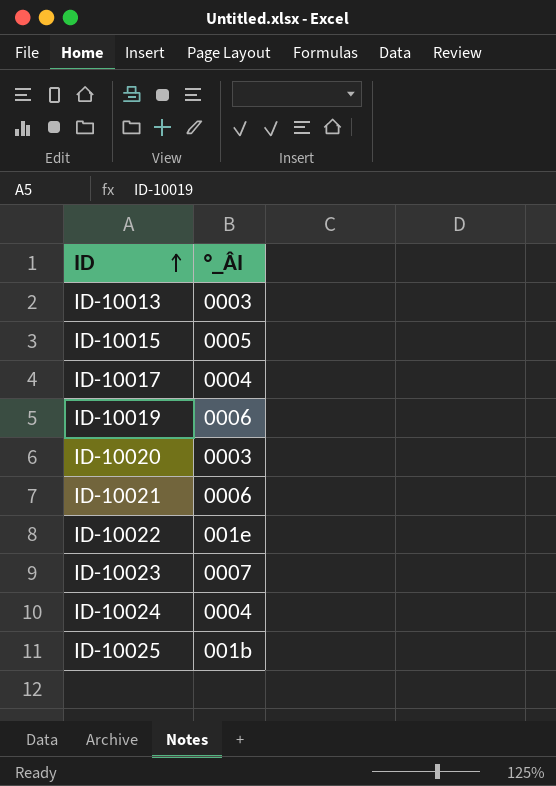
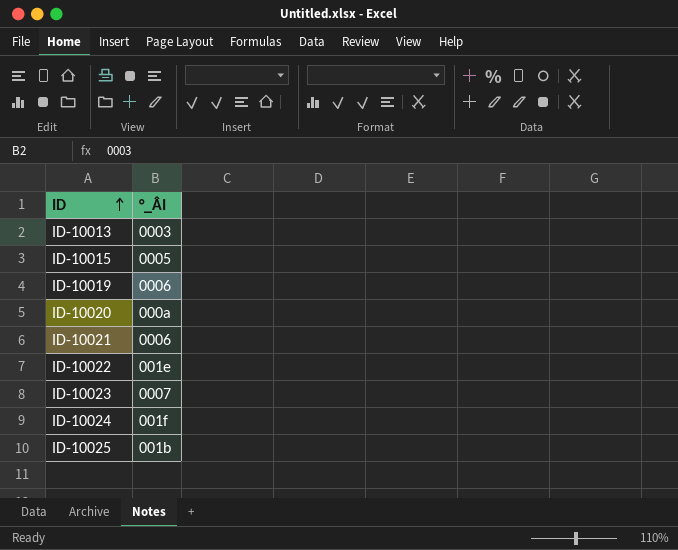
row ID-10017: 0004 -> none
ID-10020 | °_ÂI: 0003 -> 000a
ID-10024 | °_ÂI: 0004 -> 001f

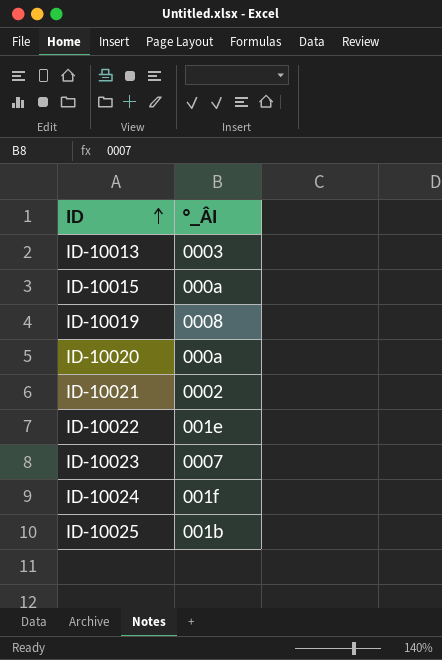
ID-10015 | °_ÂI: 0005 -> 000a
ID-10019 | °_ÂI: 0006 -> 0008
ID-10021 | °_ÂI: 0006 -> 0002

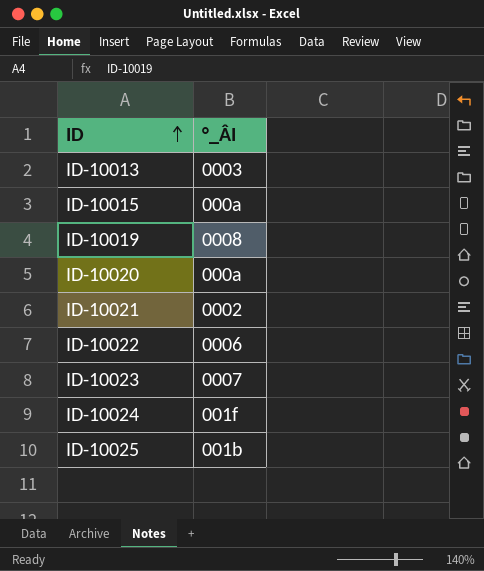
ID-10022 | °_ÂI: 001e -> 0006

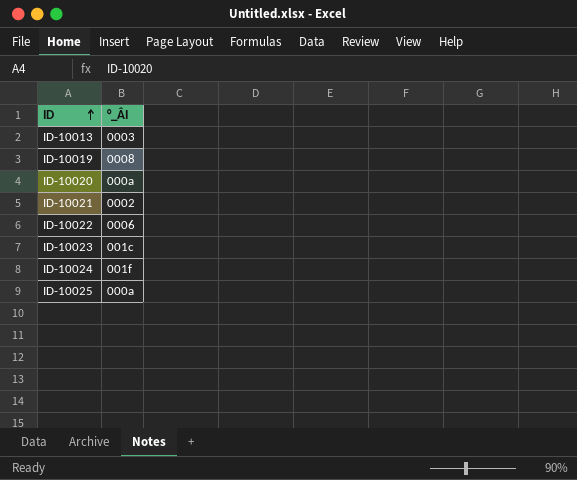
row ID-10015: 000a -> none
ID-10023 | °_ÂI: 0007 -> 001c
ID-10025 | °_ÂI: 001b -> 000a

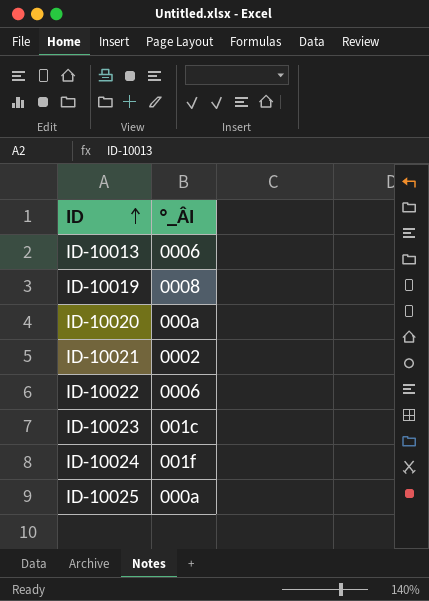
ID-10013 | °_ÂI: 0003 -> 0006

